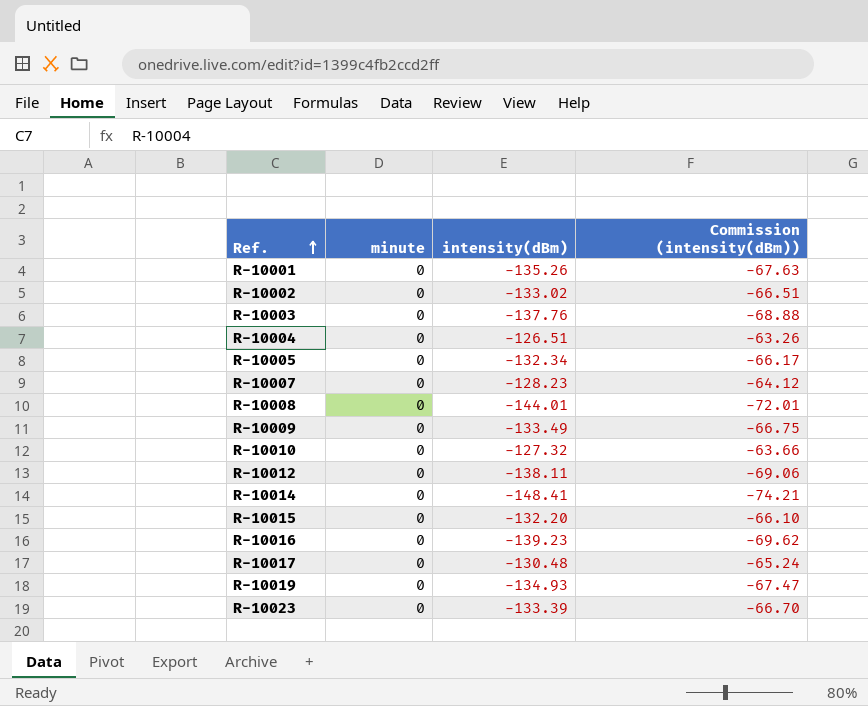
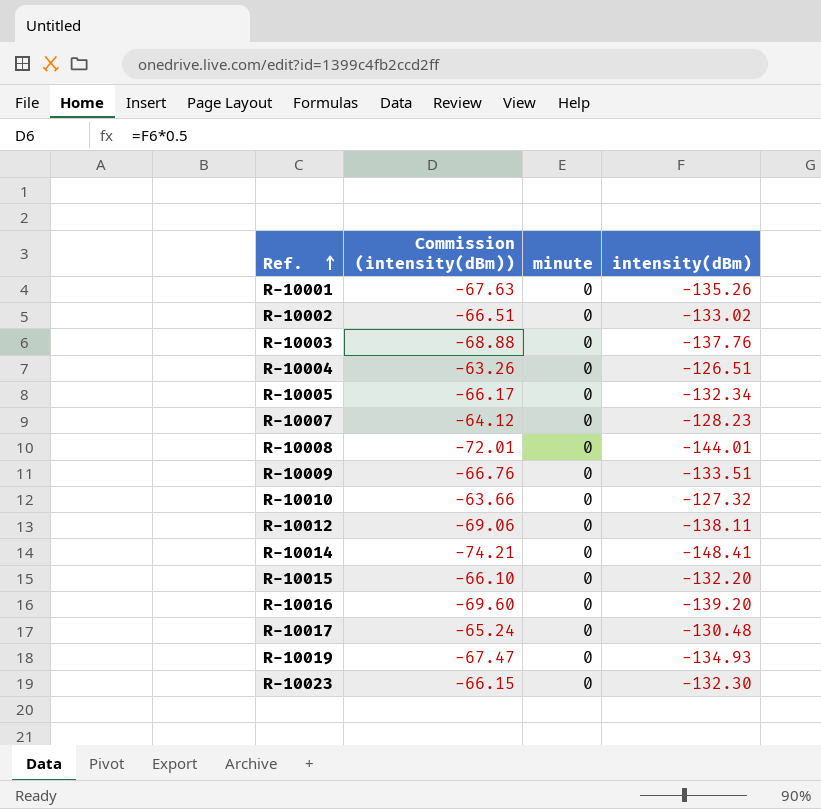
column Commission (intensity(dBm)) | position: 4 -> 2
R-10009 | Commission (intensity(dBm)): -66.75 -> -66.76
R-10009 | intensity(dBm): -133.49 -> -133.51
R-10016 | Commission (intensity(dBm)): -69.62 -> -69.60
R-10016 | intensity(dBm): -139.23 -> -139.20
R-10023 | Commission (intensity(dBm)): -66.70 -> -66.15
R-10023 | intensity(dBm): -133.39 -> -132.30

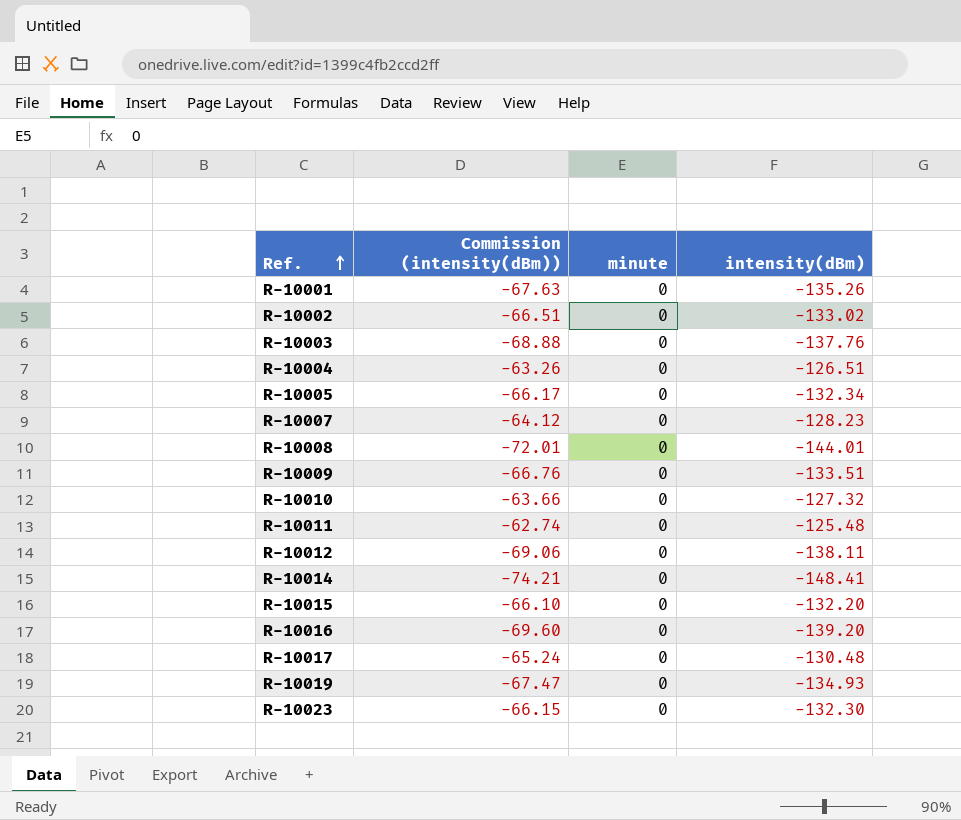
row R-10011: none -> -62.74 | 0 | -125.48

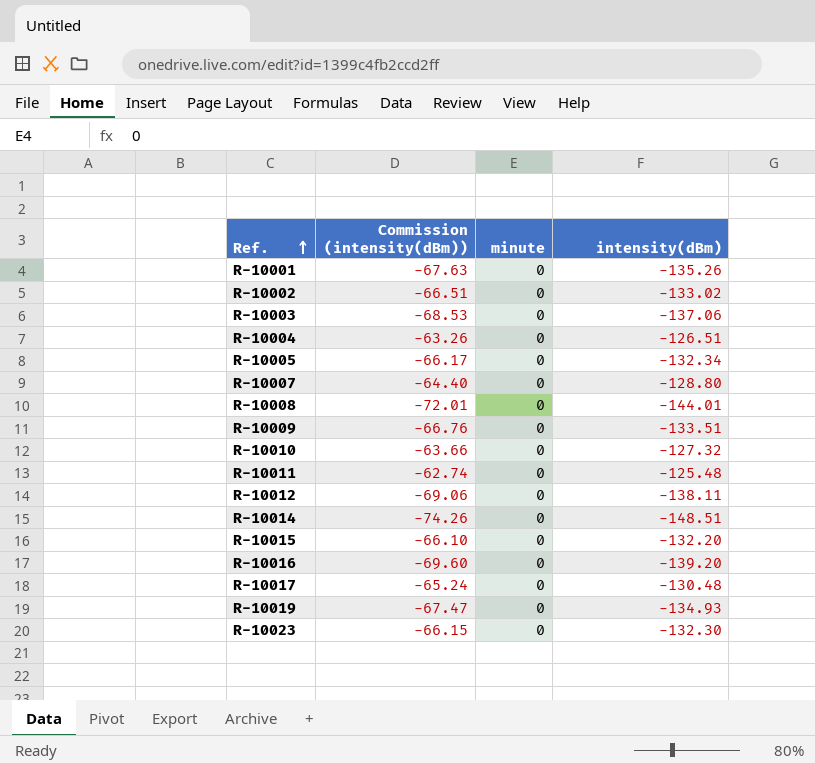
R-10003 | Commission (intensity(dBm)): -68.88 -> -68.53
R-10003 | intensity(dBm): -137.76 -> -137.06
R-10007 | Commission (intensity(dBm)): -64.12 -> -64.40
R-10007 | intensity(dBm): -128.23 -> -128.80
R-10014 | Commission (intensity(dBm)): -74.21 -> -74.26
R-10014 | intensity(dBm): -148.41 -> -148.51

